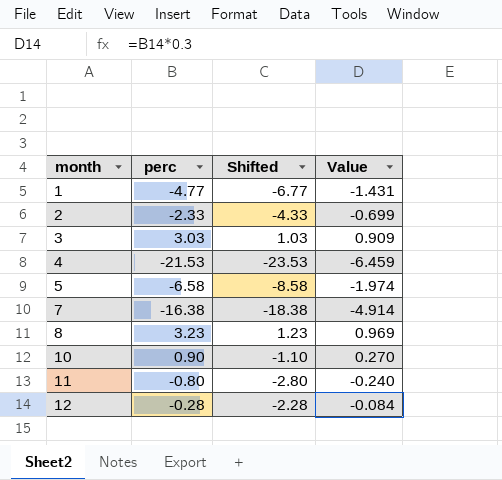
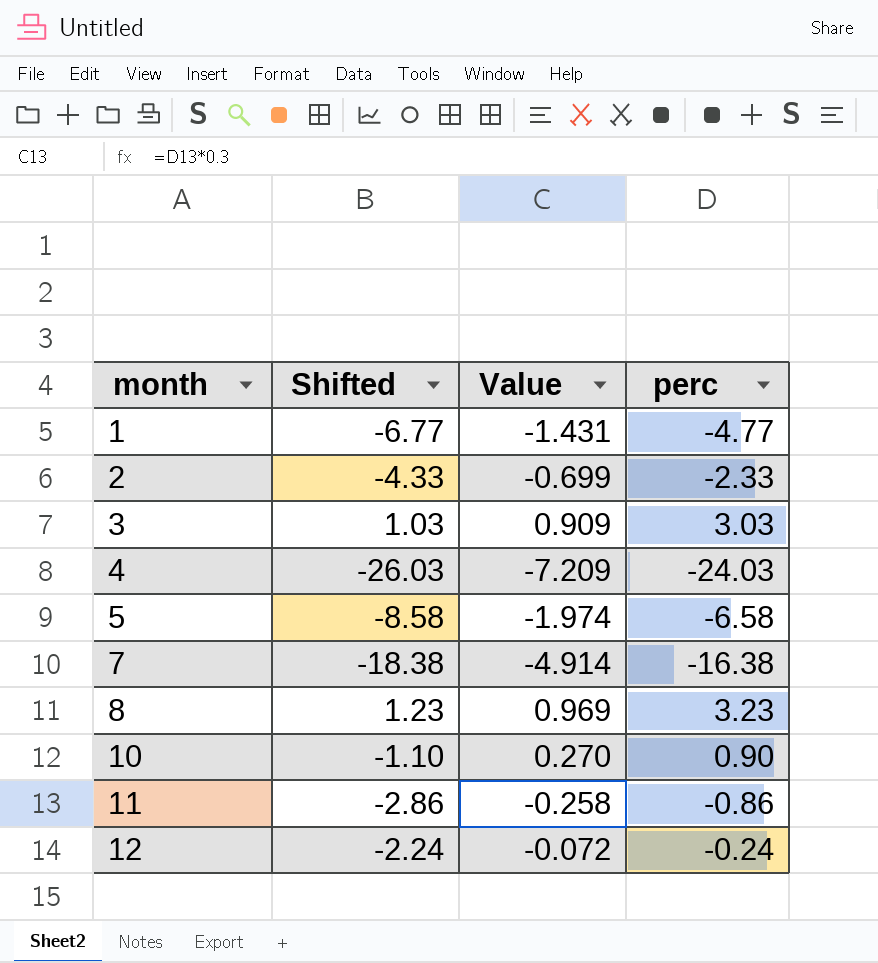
column perc | position: 2 -> 4
4 | Shifted: -23.53 -> -26.03
4 | Value: -6.459 -> -7.209
4 | perc: -21.53 -> -24.03
11 | Shifted: -2.80 -> -2.86
11 | Value: -0.240 -> -0.258
11 | perc: -0.80 -> -0.86
12 | Shifted: -2.28 -> -2.24
12 | Value: -0.084 -> -0.072
12 | perc: -0.28 -> -0.24

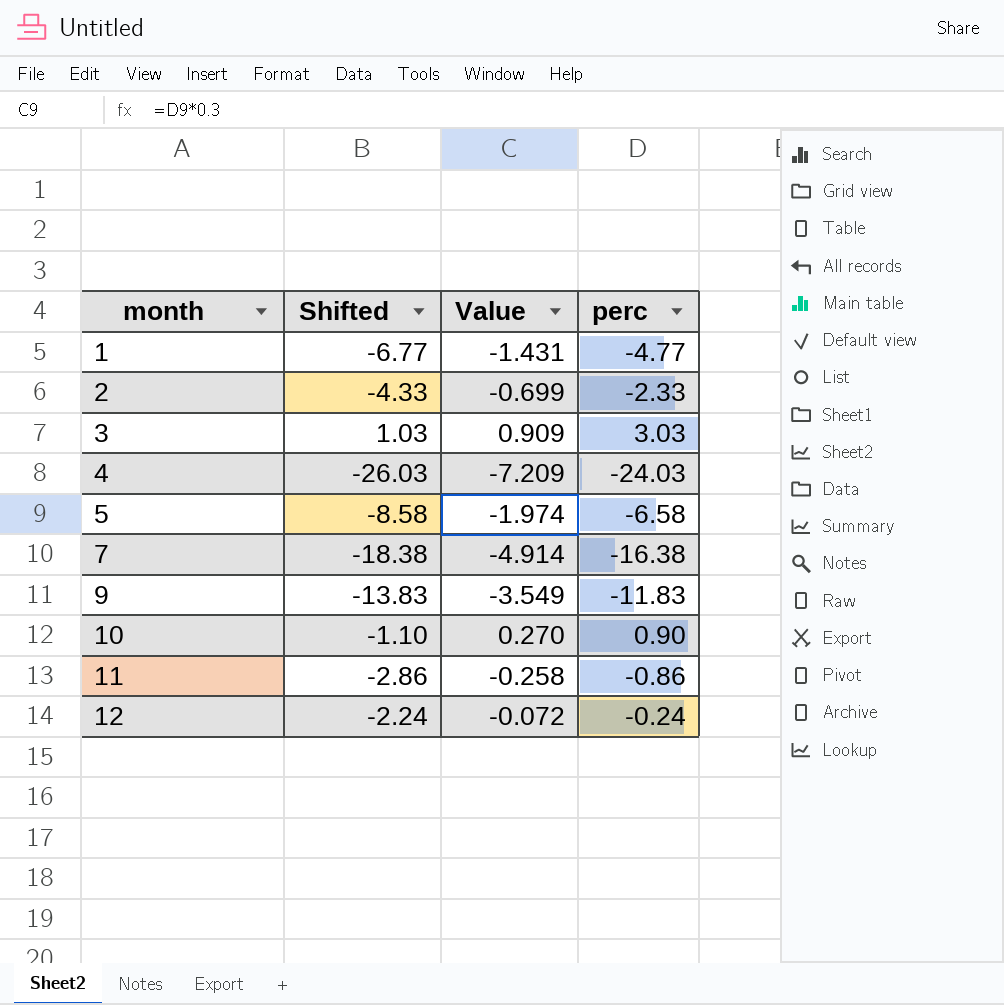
row 8: 1.23 | 0.969 | 3.23 -> none
row 9: none -> -13.83 | -3.549 | -11.83

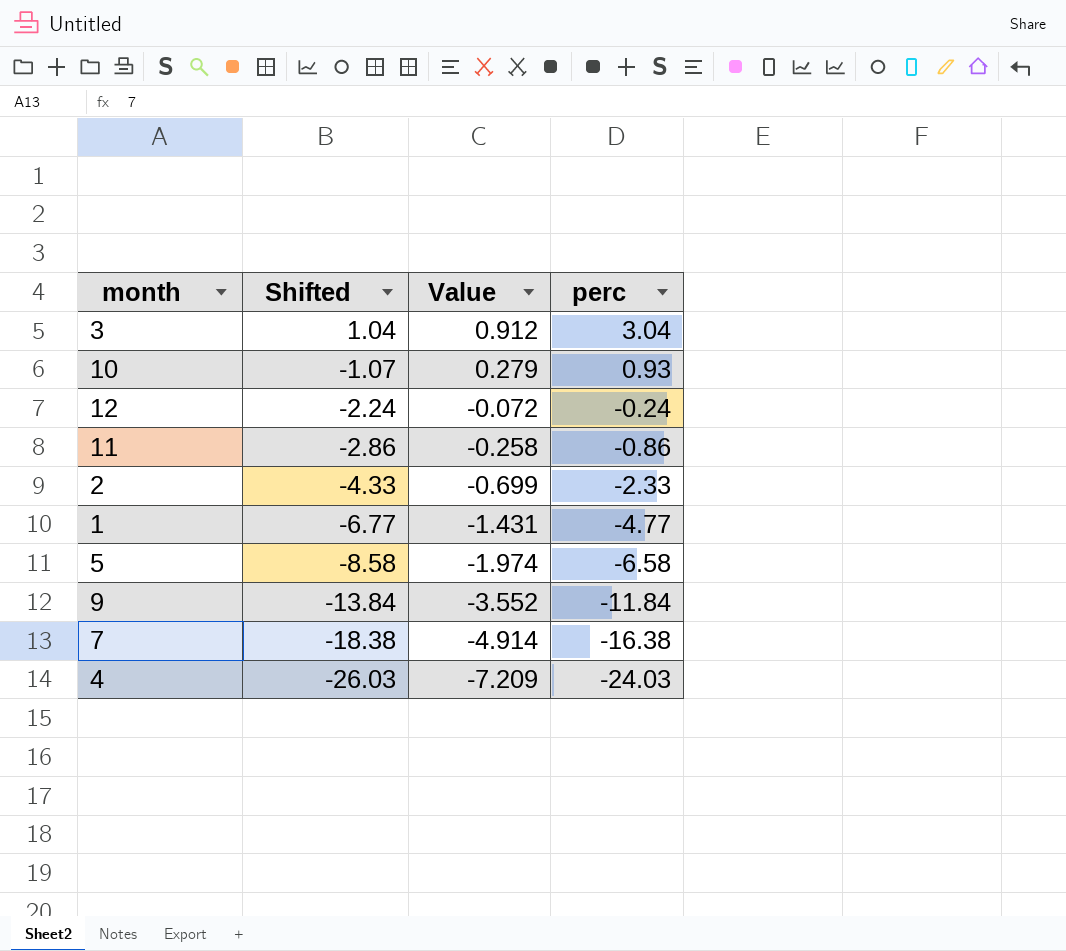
row order: month ascending -> Shifted descending
3 | Shifted: 1.03 -> 1.04
3 | Value: 0.909 -> 0.912
3 | perc: 3.03 -> 3.04
10 | Shifted: -1.10 -> -1.07
10 | Value: 0.270 -> 0.279
10 | perc: 0.90 -> 0.93
9 | Shifted: -13.83 -> -13.84
9 | Value: -3.549 -> -3.552
9 | perc: -11.83 -> -11.84

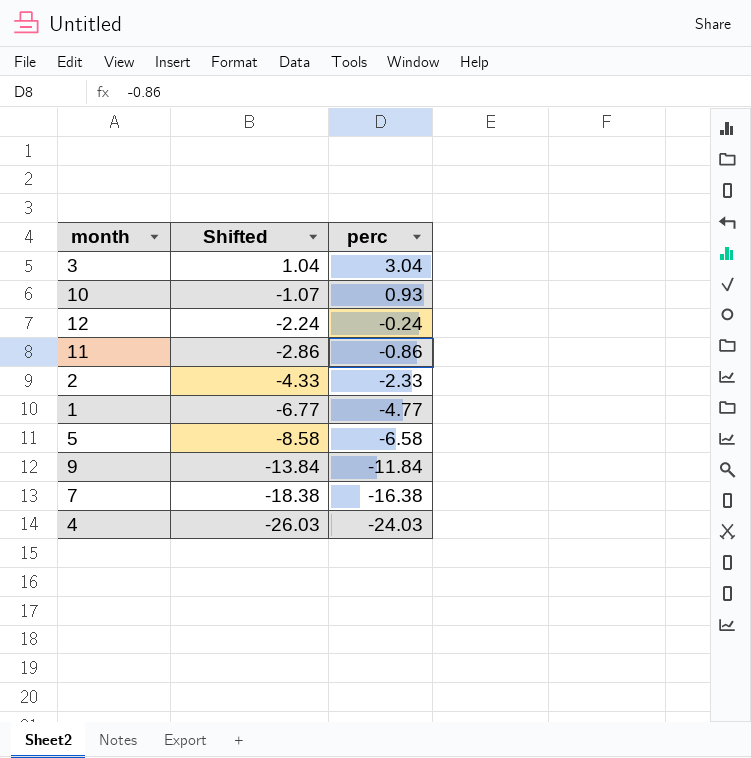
column Value | formula: [perc] * 0.3 -> none

